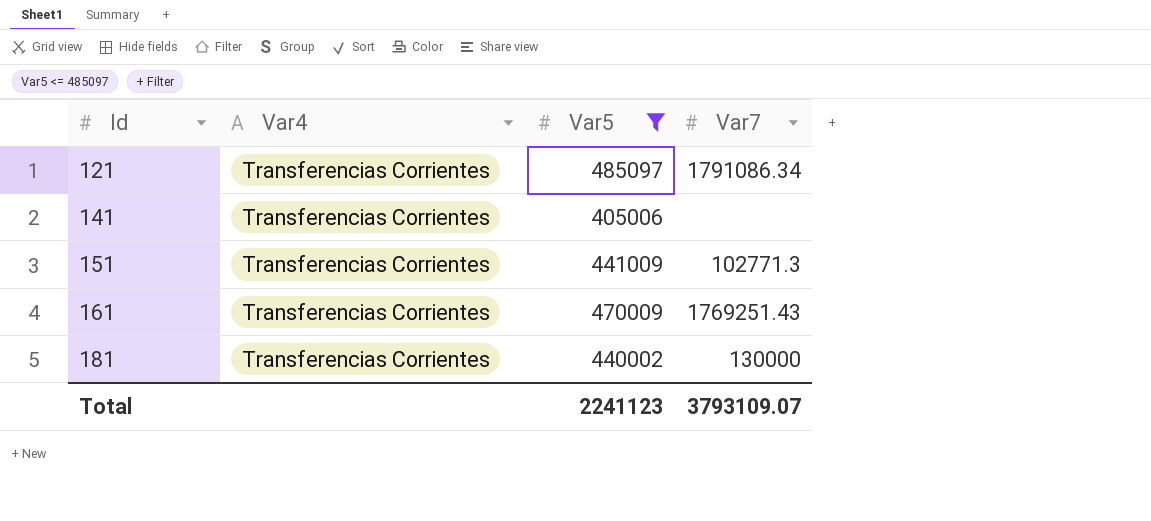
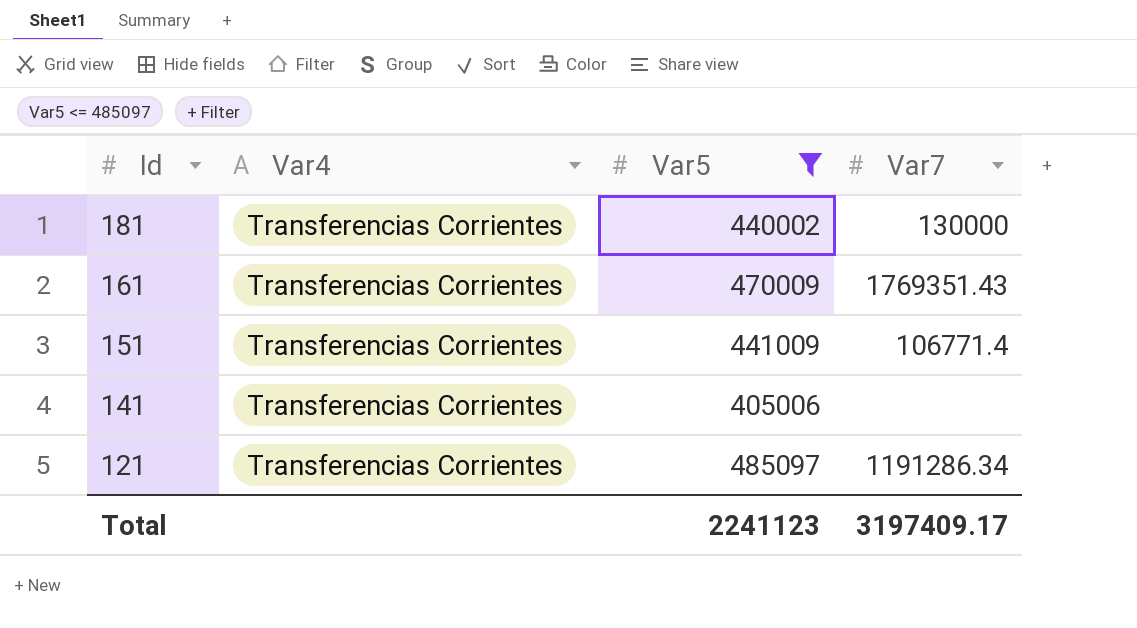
row order: Id ascending -> Id descending
161 | Var7: 1769251.43 -> 1769351.43
151 | Var7: 102771.3 -> 106771.4
121 | Var7: 1791086.34 -> 1191286.34
Total | Var7: 3793109.07 -> 3197409.17

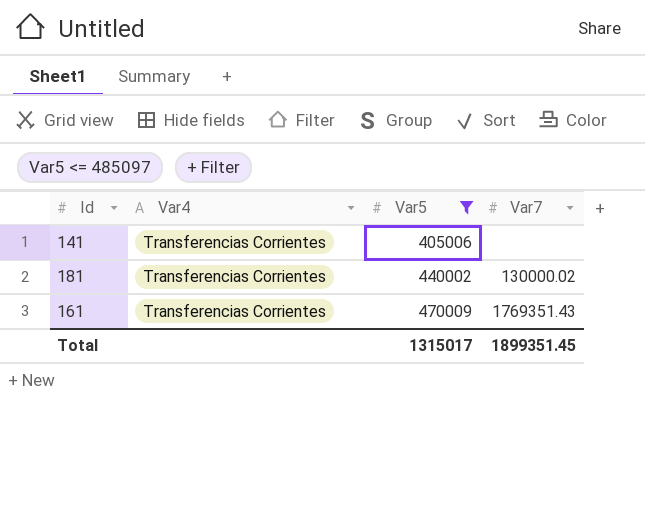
row order: Id descending -> Var5 ascending
row 151: Transferencias Corrientes | 441009 | 106771.4 -> none
row 121: Transferencias Corrientes | 485097 | 1191286.34 -> none
181 | Var7: 130000 -> 130000.02
Total | Var5: 2241123 -> 1315017
Total | Var7: 3197409.17 -> 1899351.45

